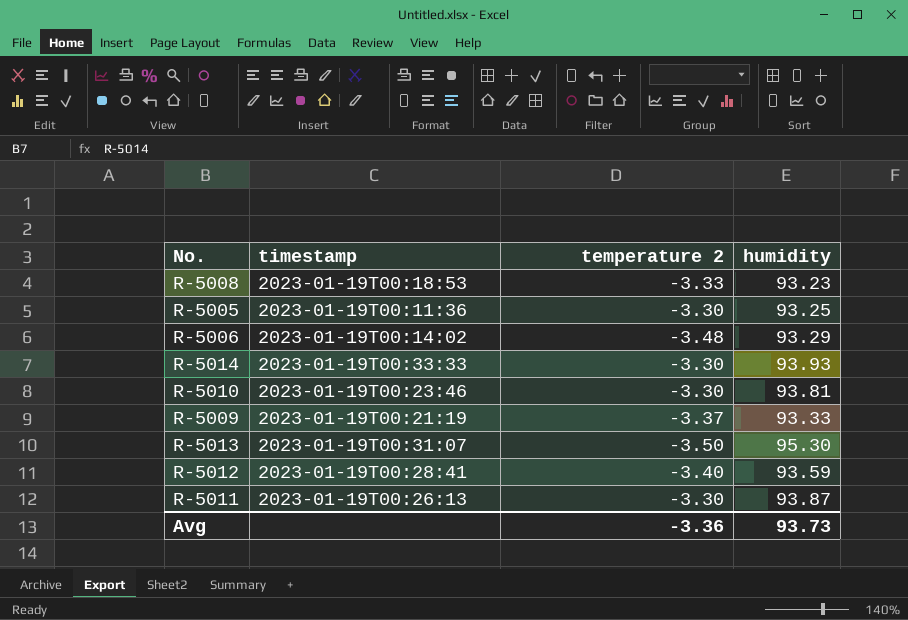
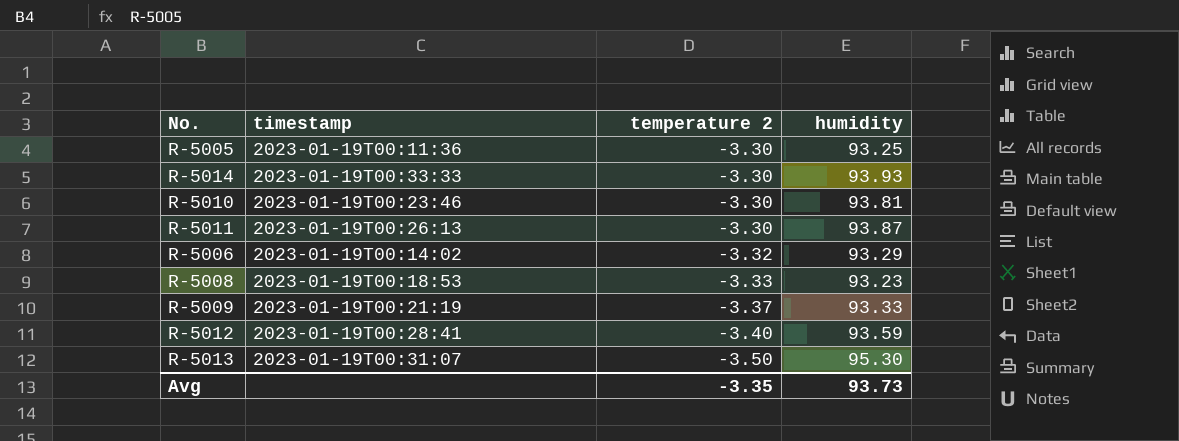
row order: none -> temperature 2 descending
R-5006 | temperature 2: -3.48 -> -3.32
Avg | temperature 2: -3.36 -> -3.35

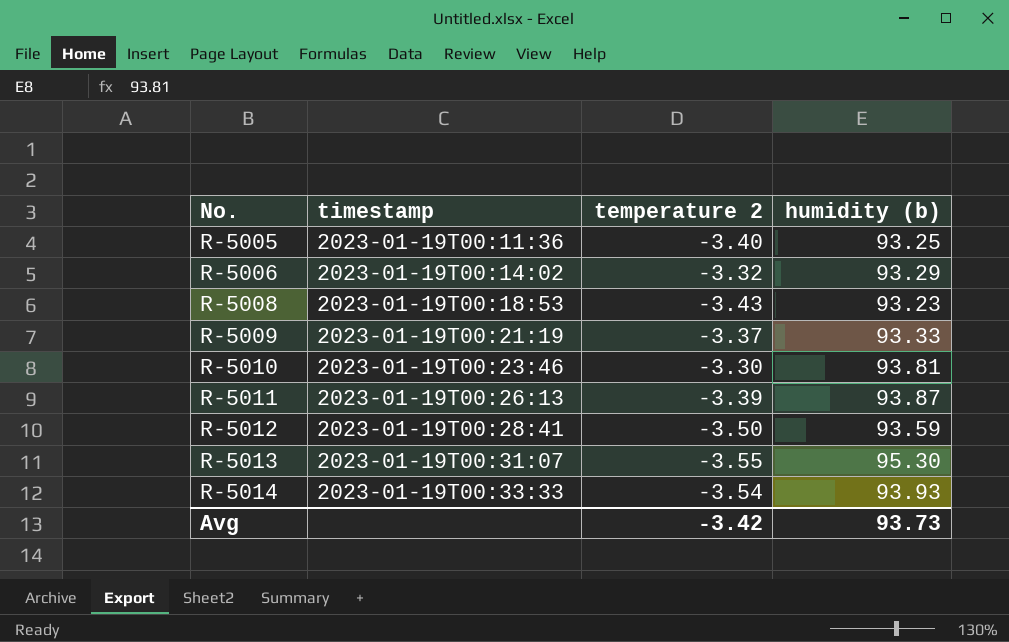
row order: temperature 2 descending -> No. ascending
column name: humidity -> humidity (b)
R-5005 | temperature 2: -3.30 -> -3.40
R-5008 | temperature 2: -3.33 -> -3.43
R-5011 | temperature 2: -3.30 -> -3.39
R-5012 | temperature 2: -3.40 -> -3.50
R-5013 | temperature 2: -3.50 -> -3.55
R-5014 | temperature 2: -3.30 -> -3.54
Avg | temperature 2: -3.35 -> -3.42

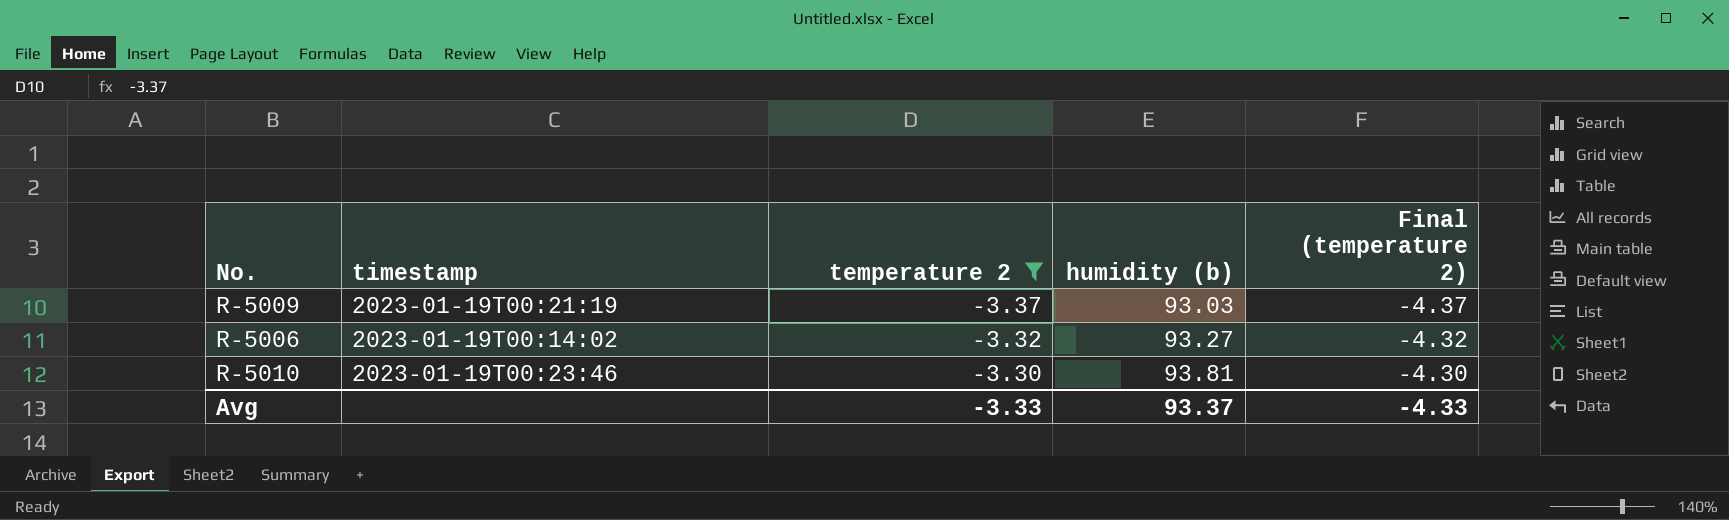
filter: none -> temperature 2 >= -3.37
row order: No. ascending -> temperature 2 ascending
column Final (temperature 2) | formula: none -> [temperature 2] - 1
R-5009 | humidity (b): 93.33 -> 93.03
R-5006 | humidity (b): 93.29 -> 93.27
Avg | temperature 2: -3.42 -> -3.33
Avg | humidity (b): 93.73 -> 93.37

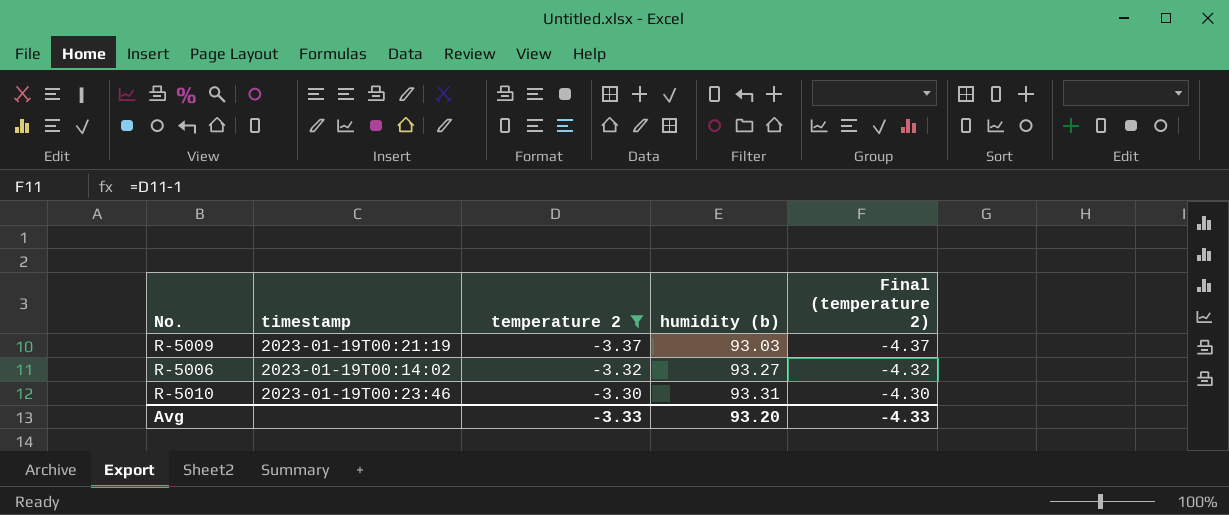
R-5010 | humidity (b): 93.81 -> 93.31
Avg | humidity (b): 93.37 -> 93.20

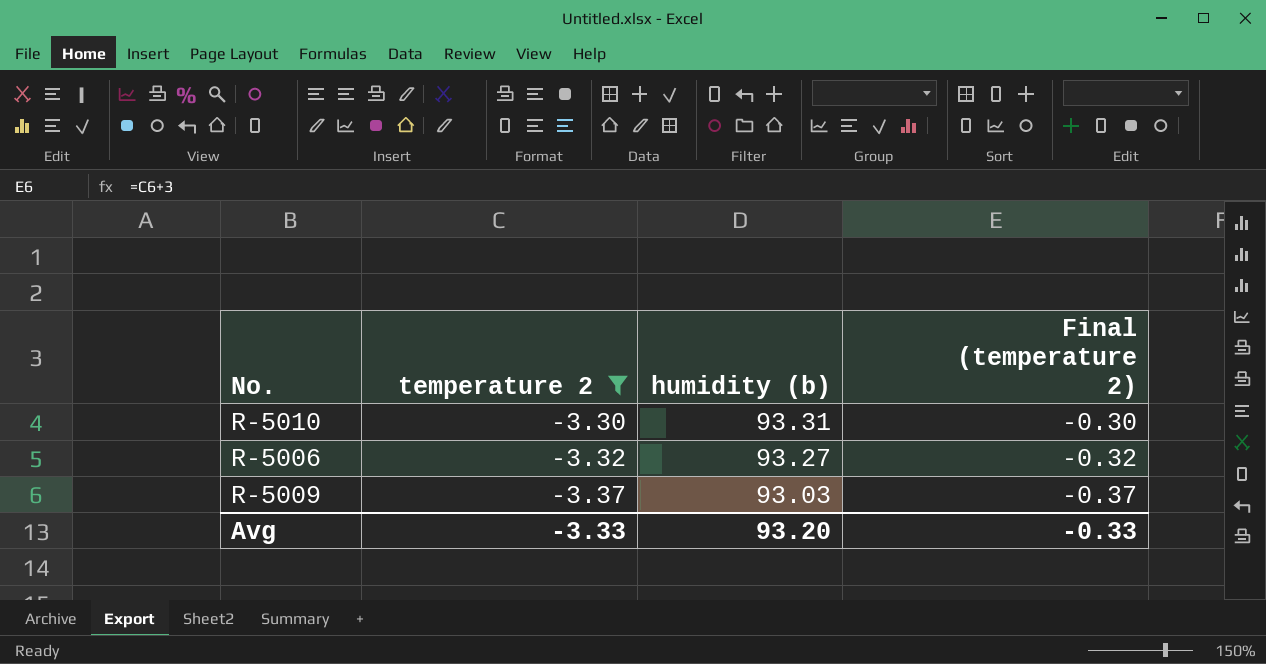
row order: temperature 2 ascending -> temperature 2 descending
column timestamp | position: 2 -> none
column Final (temperature 2) | formula: [temperature 2] - 1 -> [temperature 2] + 3
Avg | Final (temperature 2): -4.33 -> -0.33

